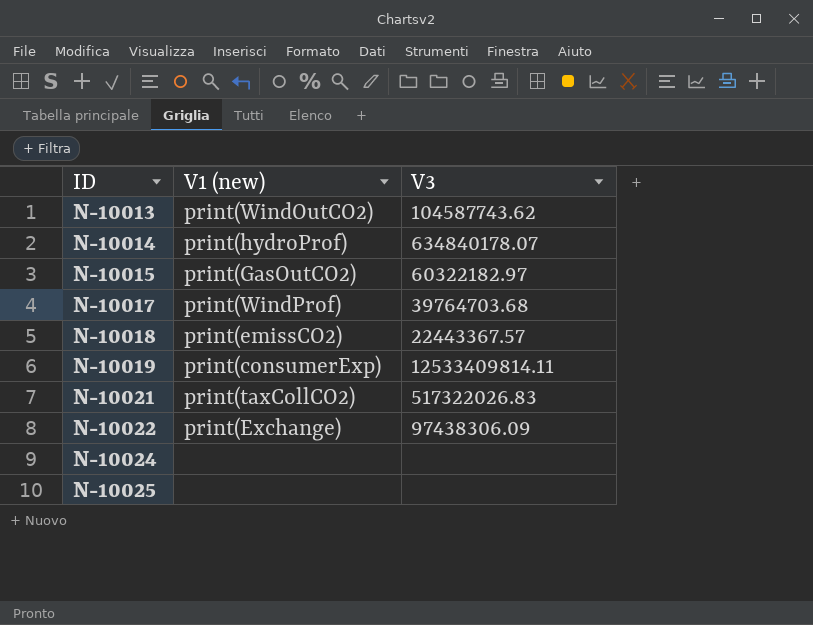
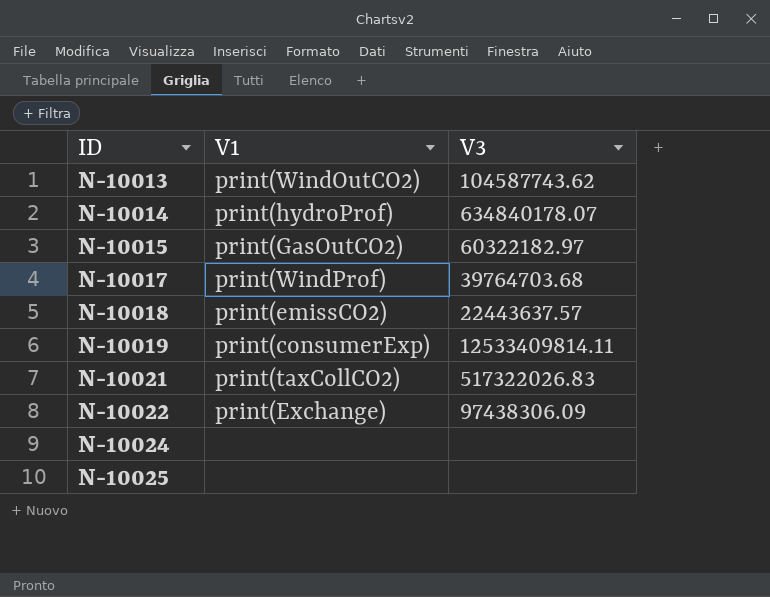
column name: V1 (new) -> V1
N-10018 | V3: 22443367.57 -> 22443637.57

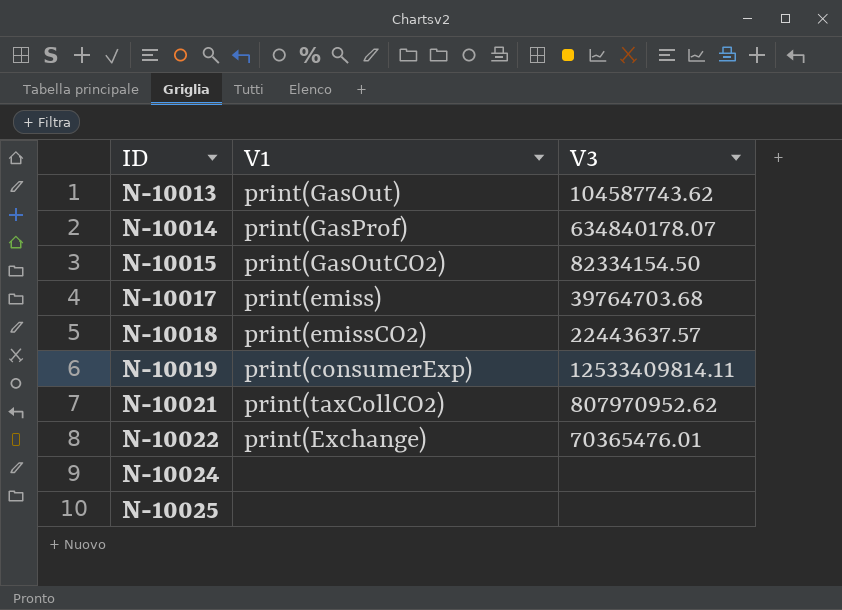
N-10013 | V1: print(WindOutCO2) -> print(GasOut)
N-10014 | V1: print(hydroProf) -> print(GasProf)
N-10015 | V3: 60322182.97 -> 82334154.50
N-10017 | V1: print(WindProf) -> print(emiss)
N-10021 | V3: 517322026.83 -> 807970952.62
N-10022 | V3: 97438306.09 -> 70365476.01

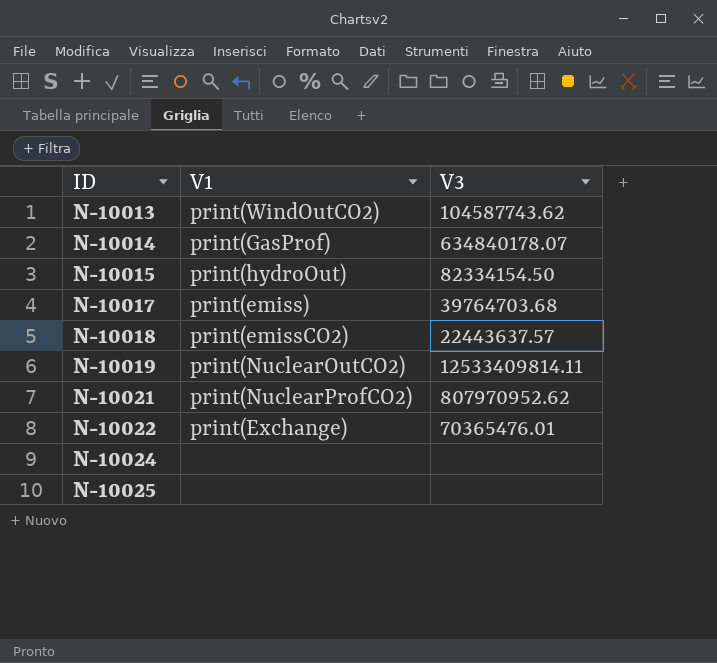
N-10013 | V1: print(GasOut) -> print(WindOutCO2)
N-10015 | V1: print(GasOutCO2) -> print(hydroOut)
N-10019 | V1: print(consumerExp) -> print(NuclearOutCO2)
N-10021 | V1: print(taxCollCO2) -> print(NuclearProfCO2)

